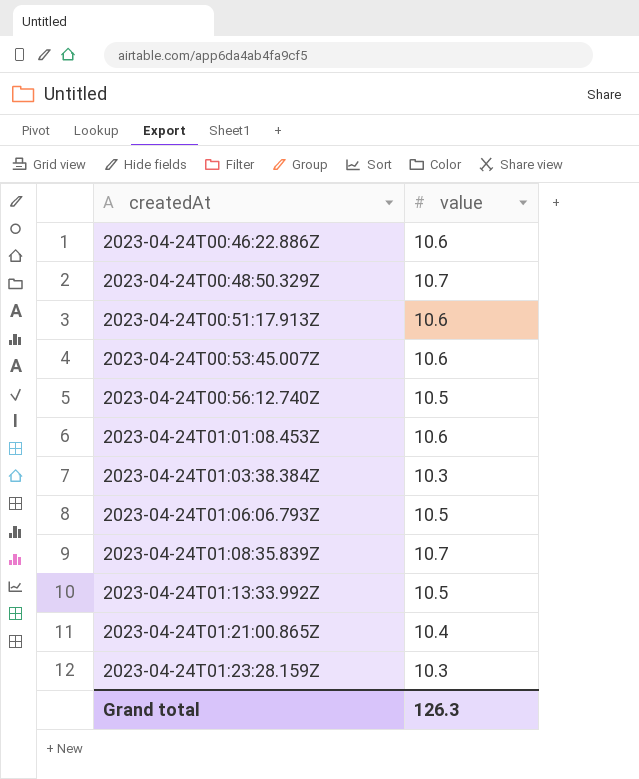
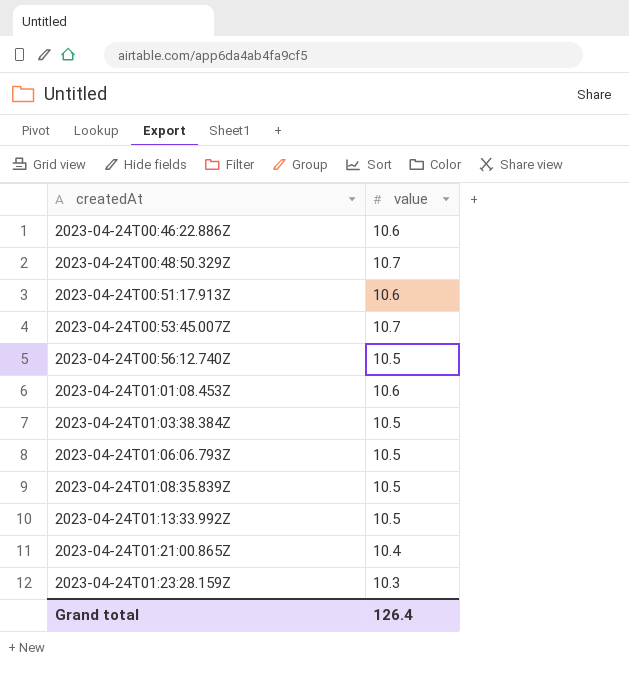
2023-04-24T00:53:45.007Z | value: 10.6 -> 10.7
2023-04-24T01:03:38.384Z | value: 10.3 -> 10.5
2023-04-24T01:08:35.839Z | value: 10.7 -> 10.5
Grand total | value: 126.3 -> 126.4

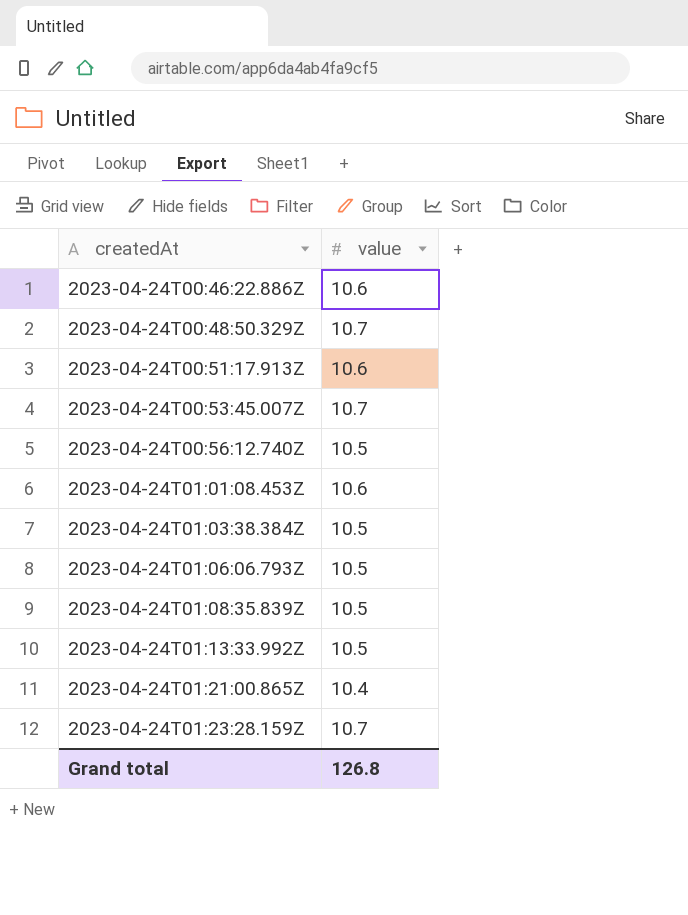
2023-04-24T01:23:28.159Z | value: 10.3 -> 10.7
Grand total | value: 126.4 -> 126.8

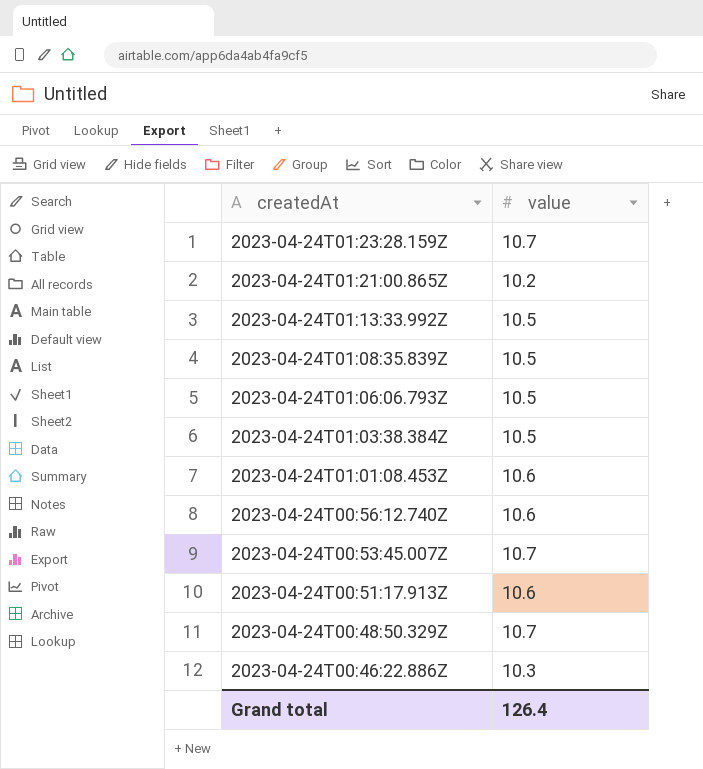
row order: createdAt ascending -> createdAt descending
2023-04-24T01:21:00.865Z | value: 10.4 -> 10.2
2023-04-24T00:56:12.740Z | value: 10.5 -> 10.6
2023-04-24T00:46:22.886Z | value: 10.6 -> 10.3
Grand total | value: 126.8 -> 126.4

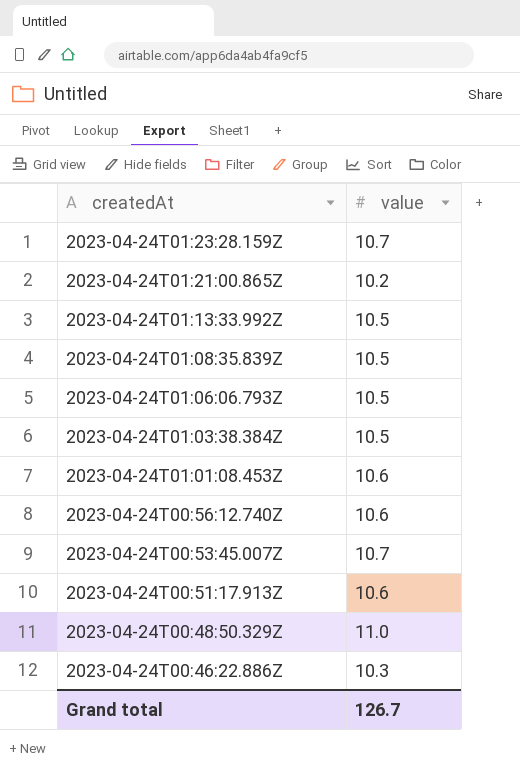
2023-04-24T00:48:50.329Z | value: 10.7 -> 11.0
Grand total | value: 126.4 -> 126.7

